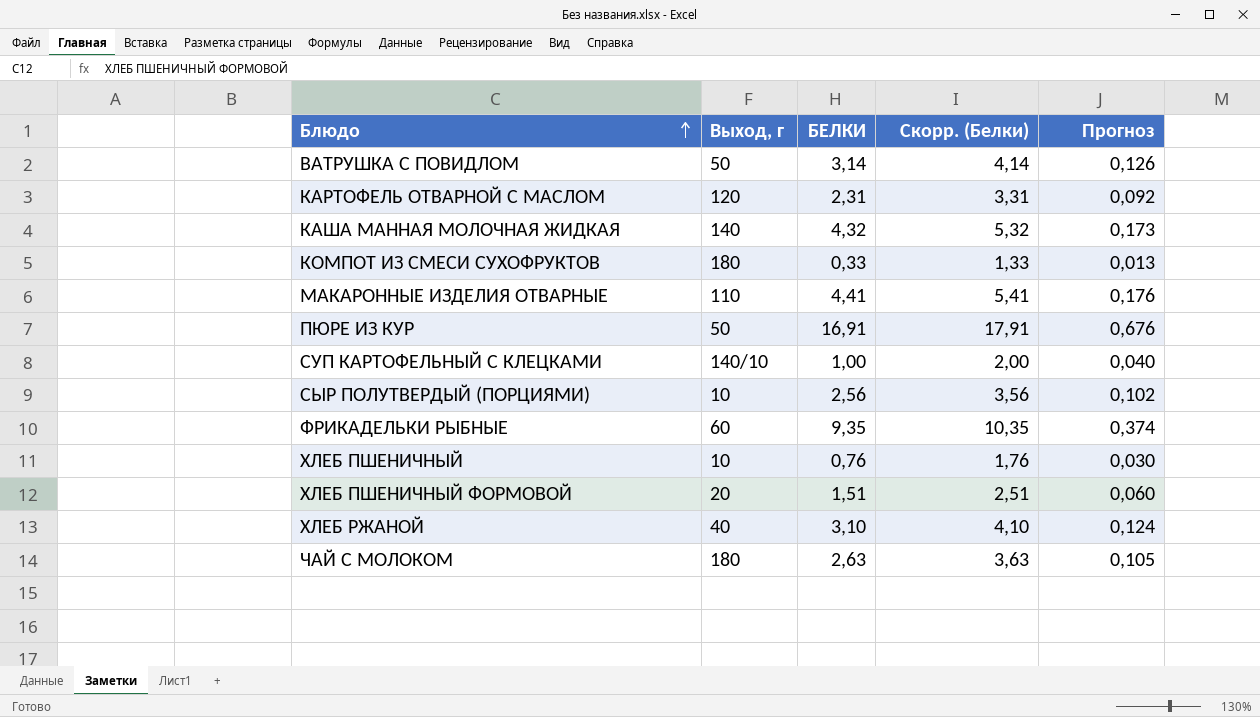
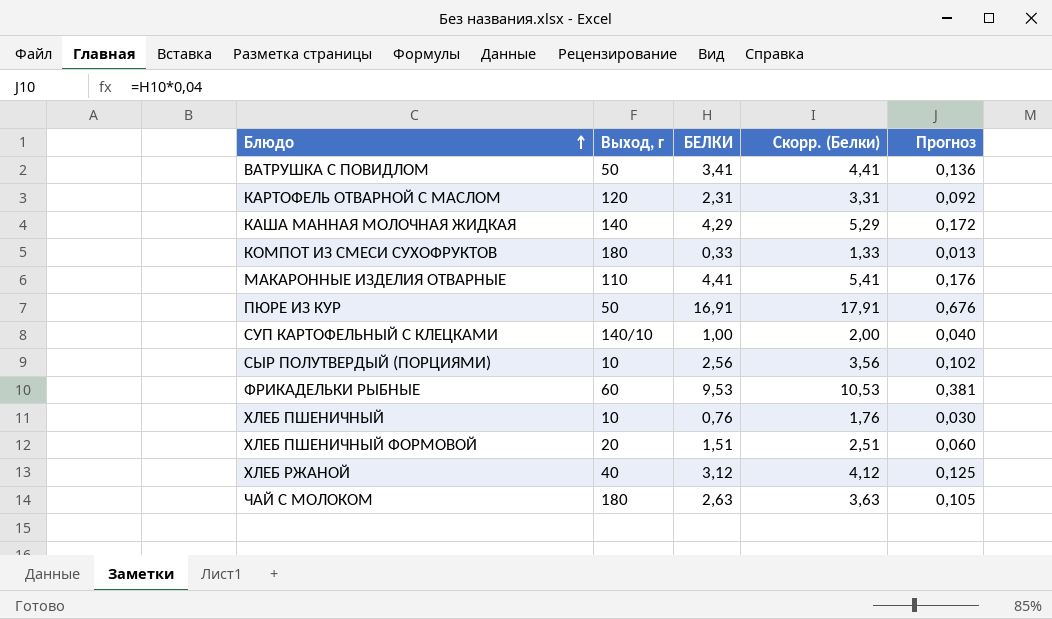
ВАТРУШКА С ПОВИДЛОМ | БЕЛКИ: 3,14 -> 3,41
ВАТРУШКА С ПОВИДЛОМ | Скорр. (Белки): 4,14 -> 4,41
ВАТРУШКА С ПОВИДЛОМ | Прогноз: 0,126 -> 0,136
КАША МАННАЯ МОЛОЧНАЯ ЖИДКАЯ | БЕЛКИ: 4,32 -> 4,29
КАША МАННАЯ МОЛОЧНАЯ ЖИДКАЯ | Скорр. (Белки): 5,32 -> 5,29
КАША МАННАЯ МОЛОЧНАЯ ЖИДКАЯ | Прогноз: 0,173 -> 0,172
ФРИКАДЕЛЬКИ РЫБНЫЕ | БЕЛКИ: 9,35 -> 9,53
ФРИКАДЕЛЬКИ РЫБНЫЕ | Скорр. (Белки): 10,35 -> 10,53
ФРИКАДЕЛЬКИ РЫБНЫЕ | Прогноз: 0,374 -> 0,381
ХЛЕБ РЖАНОЙ | БЕЛКИ: 3,10 -> 3,12
ХЛЕБ РЖАНОЙ | Скорр. (Белки): 4,10 -> 4,12
ХЛЕБ РЖАНОЙ | Прогноз: 0,124 -> 0,125

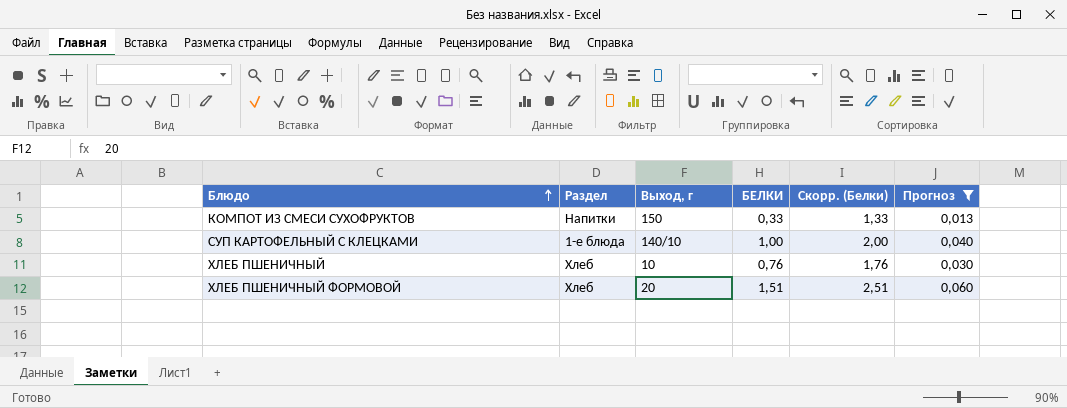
filter: none -> Прогноз <= 0,060
column Раздел | position: none -> 2
КОМПОТ ИЗ СМЕСИ СУХОФРУКТОВ | Выход, г: 180 -> 150

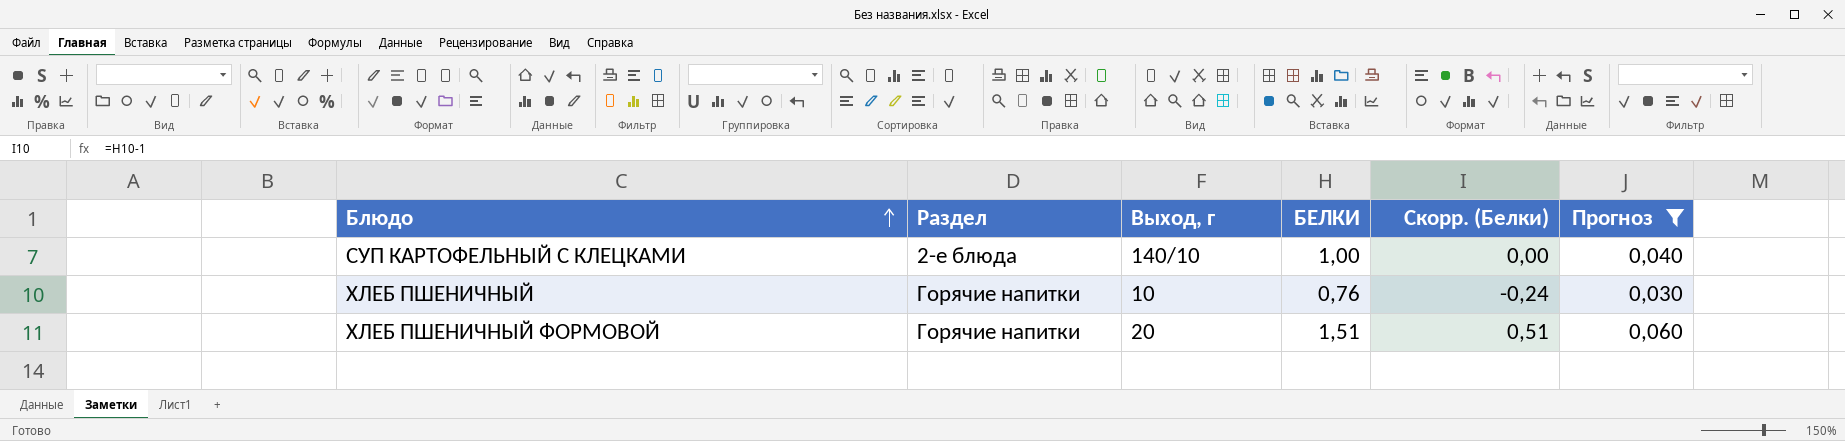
column Скорр. (Белки) | formula: [БЕЛКИ] + 1 -> [БЕЛКИ] - 1
row КОМПОТ ИЗ СМЕСИ СУХОФРУКТОВ: Напитки | 150 | 0,33 | 1,33 | 0,013 -> none
СУП КАРТОФЕЛЬНЫЙ С КЛЕЦКАМИ | Раздел: 1-е блюда -> 2-е блюда
ХЛЕБ ПШЕНИЧНЫЙ | Раздел: Хлеб -> Горячие напитки
ХЛЕБ ПШЕНИЧНЫЙ ФОРМОВОЙ | Раздел: Хлеб -> Горячие напитки

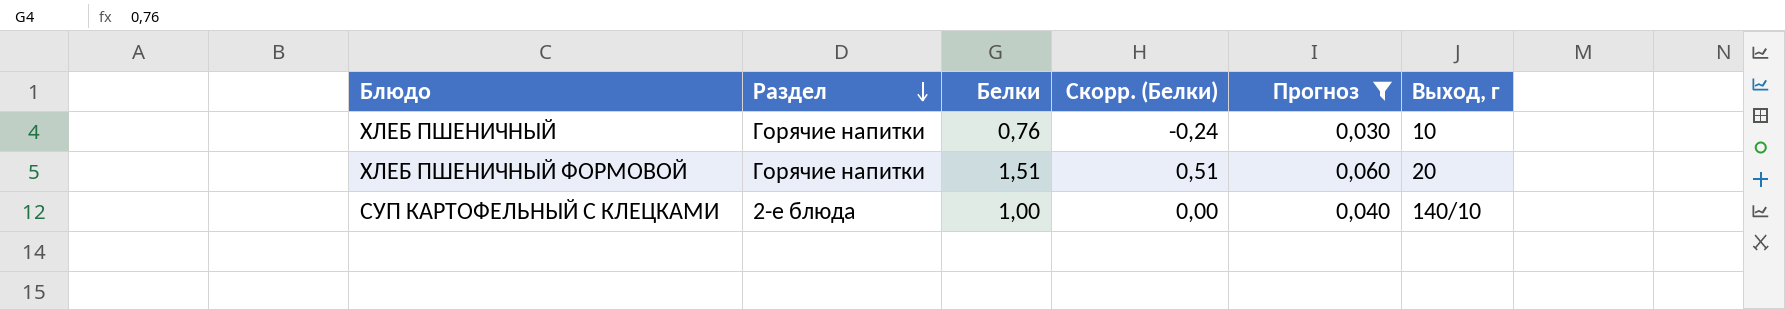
row order: Блюдо ascending -> Раздел descending
column name: БЕЛКИ -> Белки
column Выход, г | position: 3 -> 6

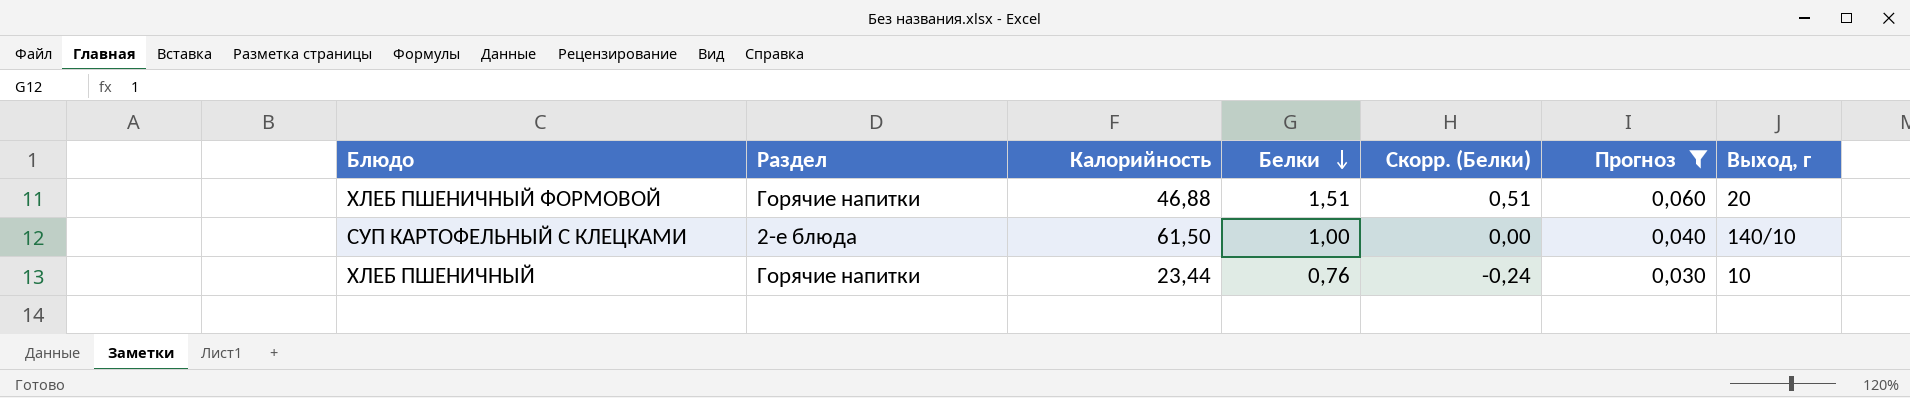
row order: Раздел descending -> Белки descending
column Калорийность | position: none -> 3

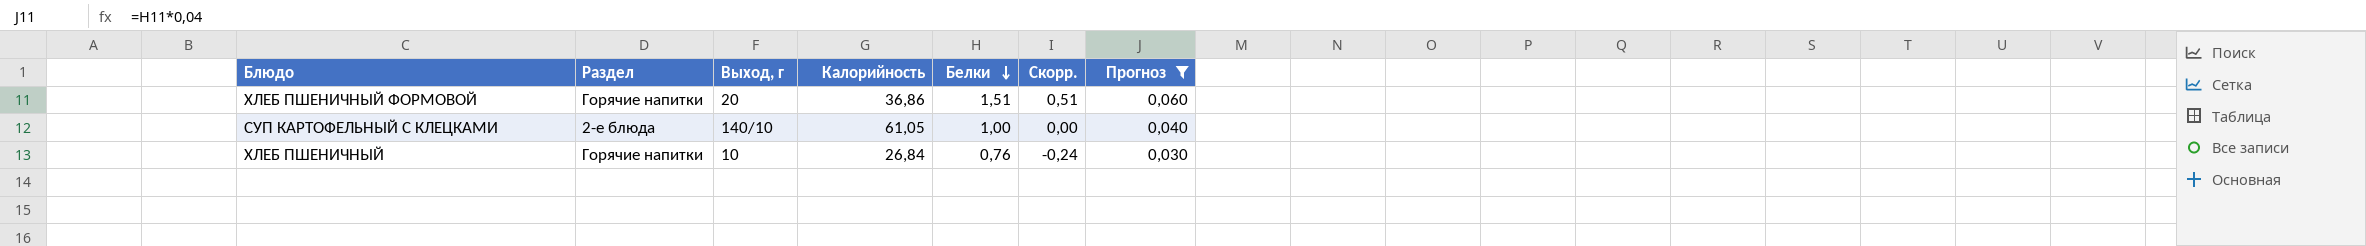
column Выход, г | position: 7 -> 3
column name: Скорр. (Белки) -> Скорр.
ХЛЕБ ПШЕНИЧНЫЙ ФОРМОВОЙ | Калорийность: 46,88 -> 36,86
СУП КАРТОФЕЛЬНЫЙ С КЛЕЦКАМИ | Калорийность: 61,50 -> 61,05
ХЛЕБ ПШЕНИЧНЫЙ | Калорийность: 23,44 -> 26,84

